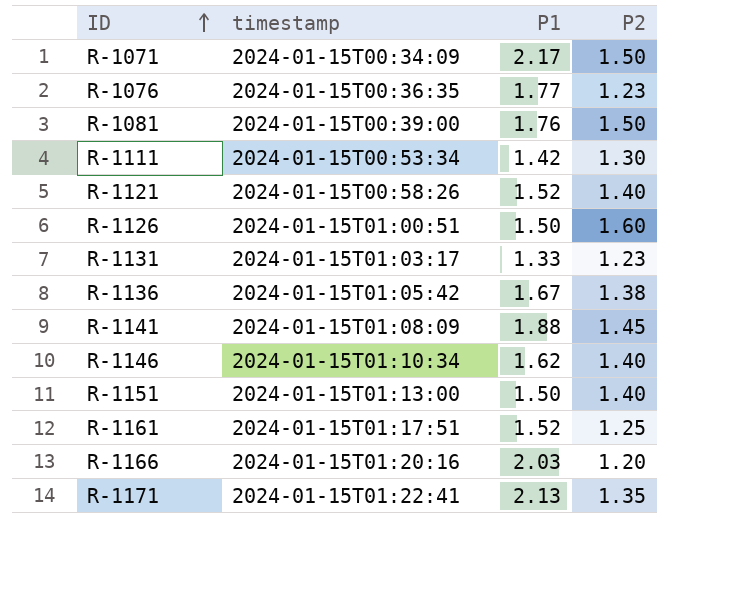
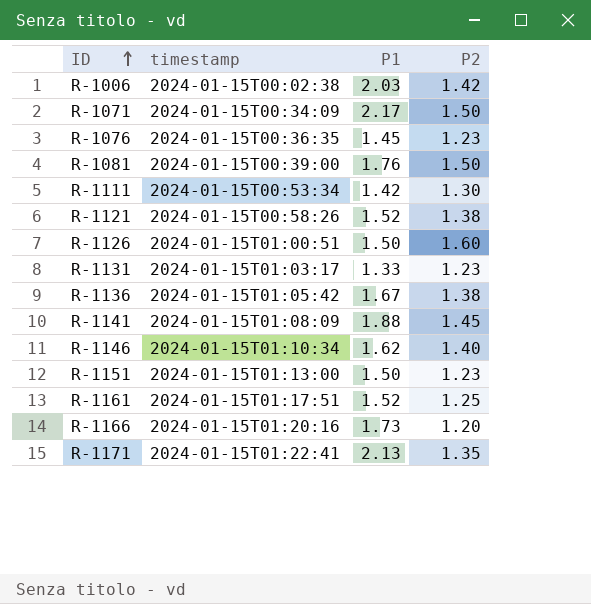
row R-1006: none -> 2024-01-15T00:02:38 | 2.03 | 1.42
R-1076 | P1: 1.77 -> 1.45
R-1121 | P2: 1.40 -> 1.38
R-1151 | P2: 1.40 -> 1.23
R-1166 | P1: 2.03 -> 1.73

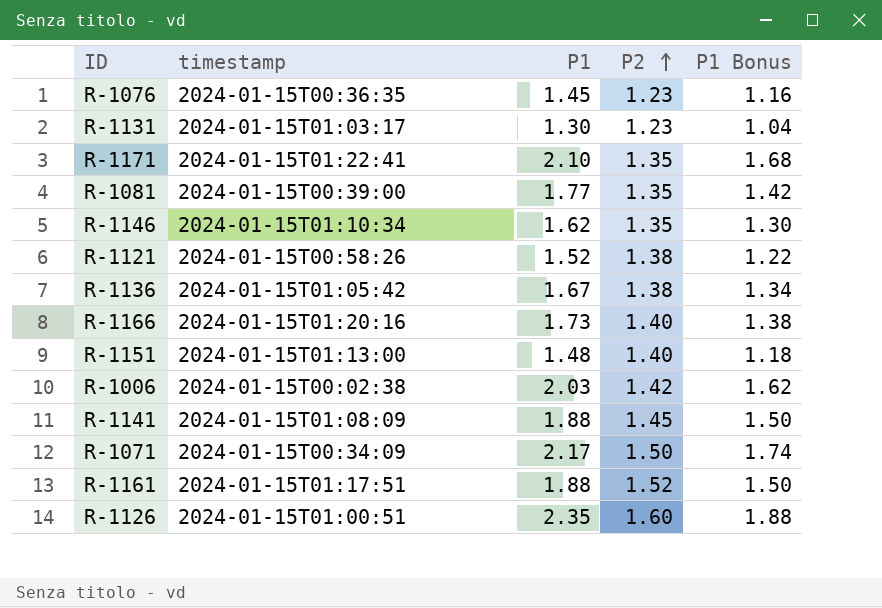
row order: ID ascending -> P2 ascending
column P1 Bonus | formula: none -> [P1] * 0.8
row R-1111: 2024-01-15T00:53:34 | 1.42 | 1.30 -> none
R-1131 | P1: 1.33 -> 1.30
R-1171 | P1: 2.13 -> 2.10
R-1081 | P1: 1.76 -> 1.77
R-1081 | P2: 1.50 -> 1.35
R-1146 | P2: 1.40 -> 1.35
R-1166 | P2: 1.20 -> 1.40
R-1151 | P1: 1.50 -> 1.48
R-1151 | P2: 1.23 -> 1.40
R-1161 | P1: 1.52 -> 1.88
R-1161 | P2: 1.25 -> 1.52
R-1126 | P1: 1.50 -> 2.35

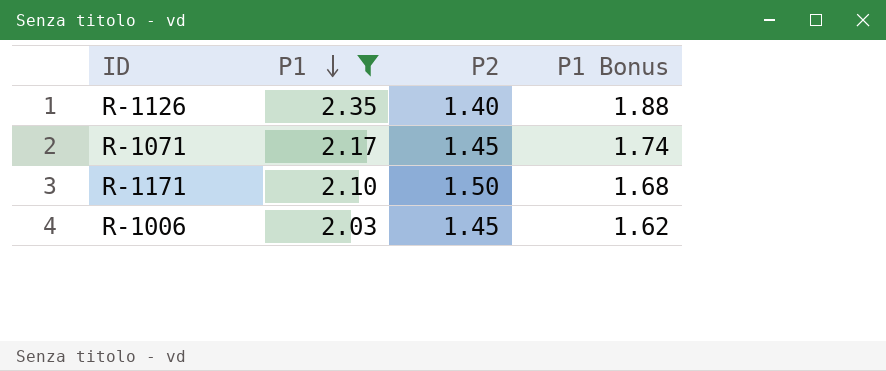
filter: none -> P1 >= 2.03
row order: P2 ascending -> P1 descending
column timestamp | position: 2 -> none
R-1126 | P2: 1.60 -> 1.40
R-1071 | P2: 1.50 -> 1.45
R-1171 | P2: 1.35 -> 1.50
R-1006 | P2: 1.42 -> 1.45

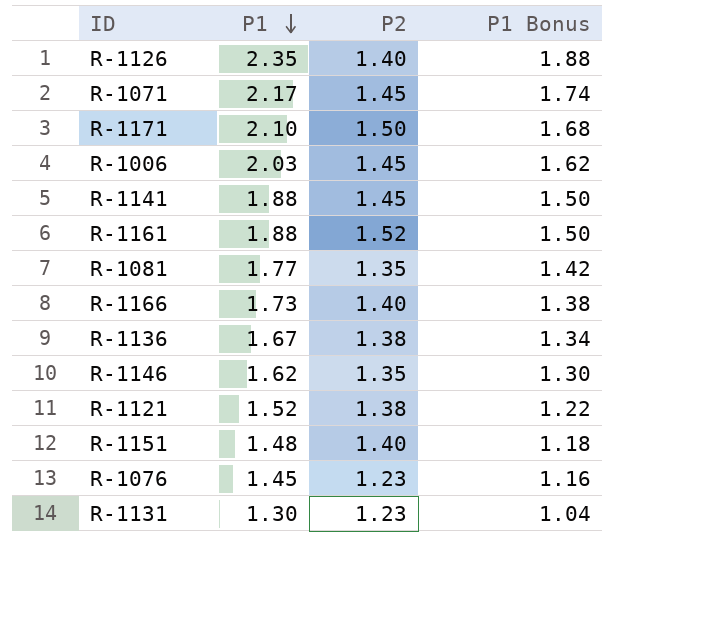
filter: P1 >= 2.03 -> none

